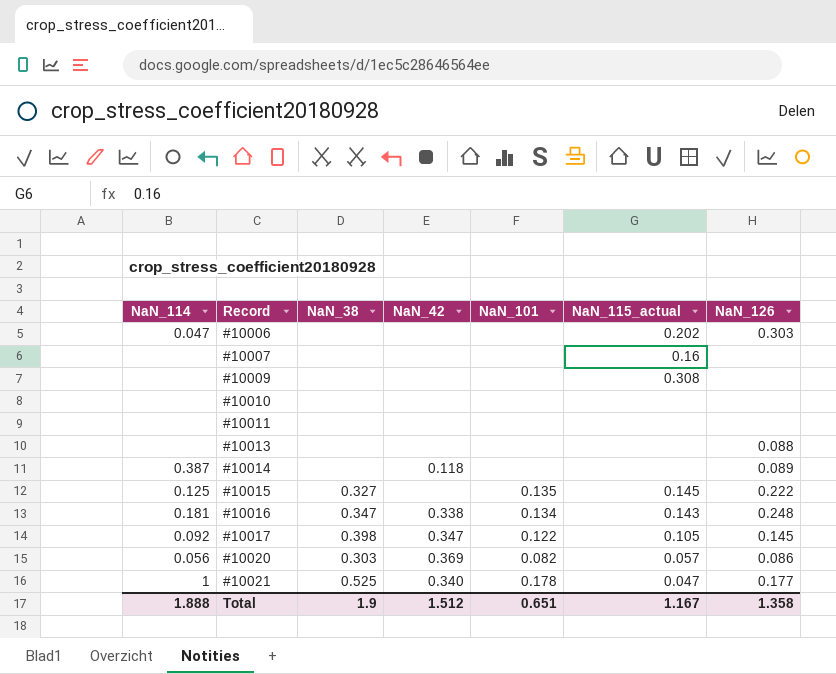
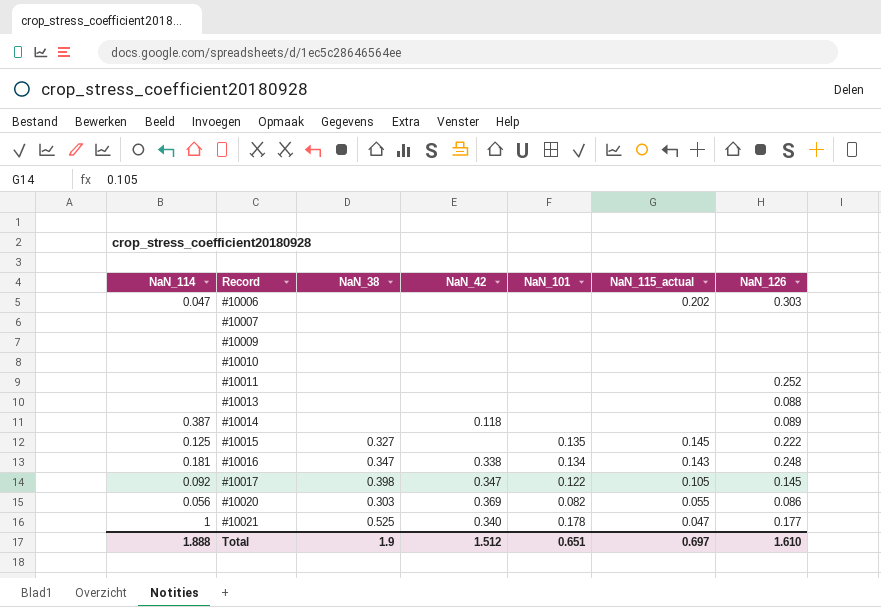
#10007 | NaN_115_actual: 0.16 -> none
#10009 | NaN_115_actual: 0.308 -> none
#10011 | NaN_126: none -> 0.252
#10020 | NaN_115_actual: 0.057 -> 0.055
Total | NaN_115_actual: 1.167 -> 0.697
Total | NaN_126: 1.358 -> 1.610

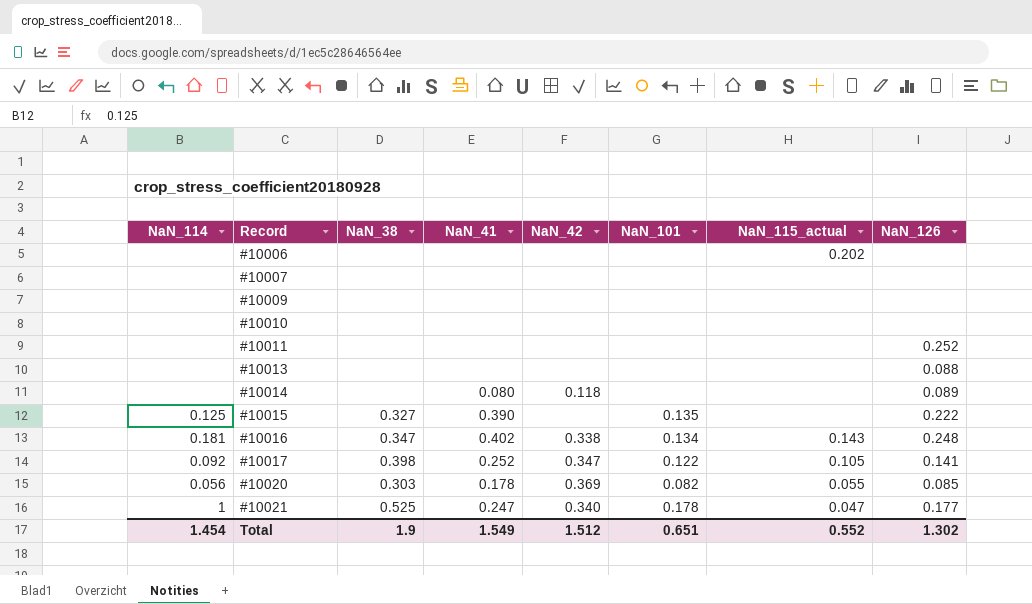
column NaN_41 | position: none -> 4
#10006 | NaN_114: 0.047 -> none
#10006 | NaN_126: 0.303 -> none
#10014 | NaN_114: 0.387 -> none
#10015 | NaN_115_actual: 0.145 -> none
#10017 | NaN_126: 0.145 -> 0.141
#10020 | NaN_126: 0.086 -> 0.085
Total | NaN_114: 1.888 -> 1.454
Total | NaN_115_actual: 0.697 -> 0.552
Total | NaN_126: 1.610 -> 1.302

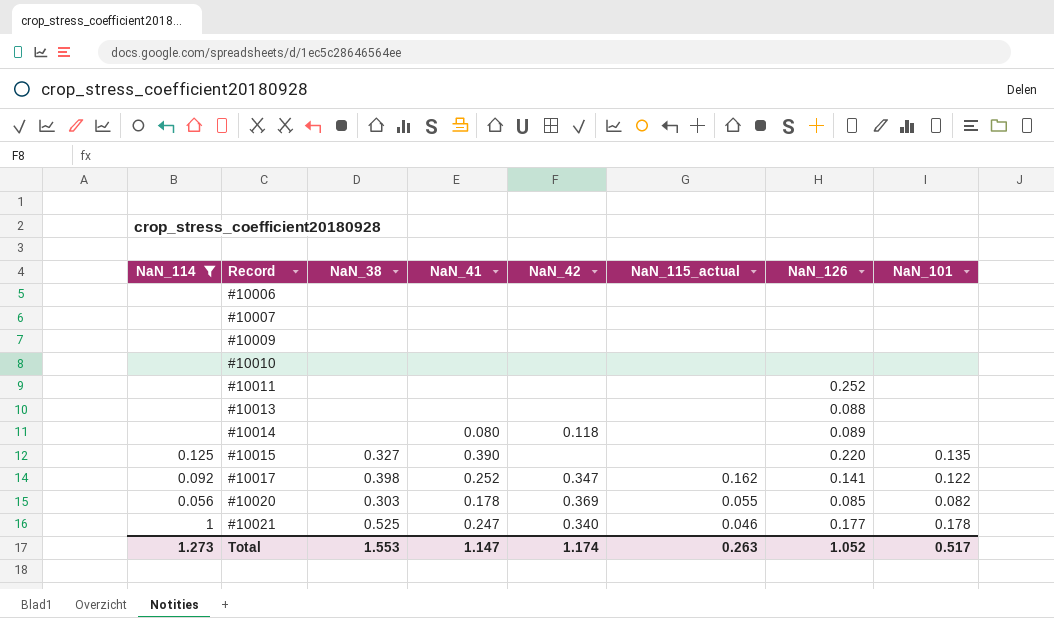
filter: none -> NaN_114 != 0.181
column NaN_101 | position: 6 -> 8
#10006 | NaN_115_actual: 0.202 -> none
#10015 | NaN_126: 0.222 -> 0.220
#10017 | NaN_115_actual: 0.105 -> 0.162
#10021 | NaN_115_actual: 0.047 -> 0.046
Total | NaN_114: 1.454 -> 1.273
Total | NaN_38: 1.9 -> 1.553
Total | NaN_41: 1.549 -> 1.147
Total | NaN_42: 1.512 -> 1.174
Total | NaN_115_actual: 0.552 -> 0.263
Total | NaN_126: 1.302 -> 1.052
Total | NaN_101: 0.651 -> 0.517

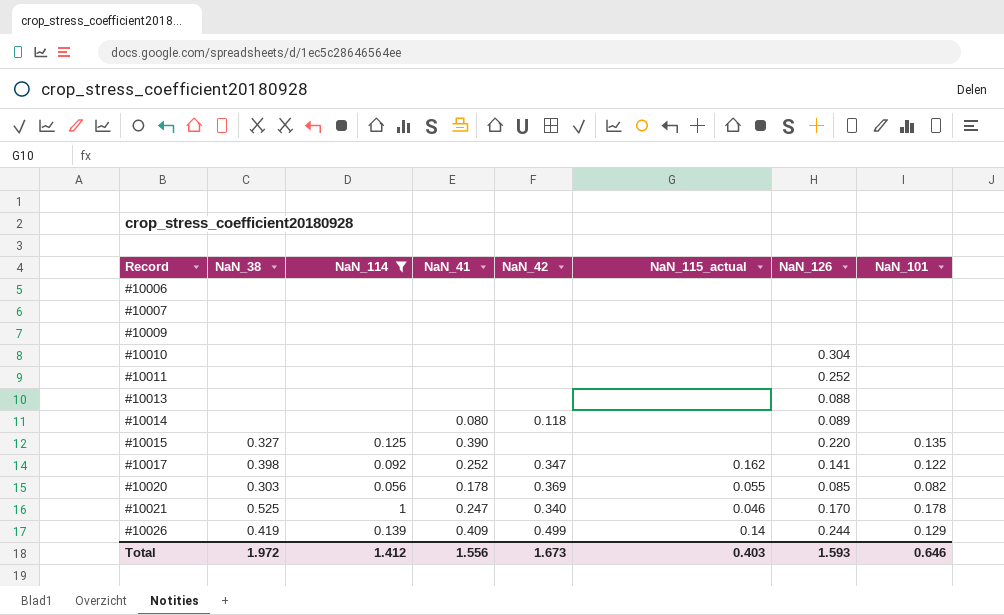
column NaN_114 | position: 1 -> 3
#10010 | NaN_126: none -> 0.304
#10021 | NaN_126: 0.177 -> 0.170
row #10026: none -> 0.419 | 0.139 | 0.409 | 0.499 | 0.14 | 0.244 | 0.129
Total | NaN_38: 1.553 -> 1.972
Total | NaN_114: 1.273 -> 1.412
Total | NaN_41: 1.147 -> 1.556
Total | NaN_42: 1.174 -> 1.673
Total | NaN_115_actual: 0.263 -> 0.403
Total | NaN_126: 1.052 -> 1.593
Total | NaN_101: 0.517 -> 0.646

